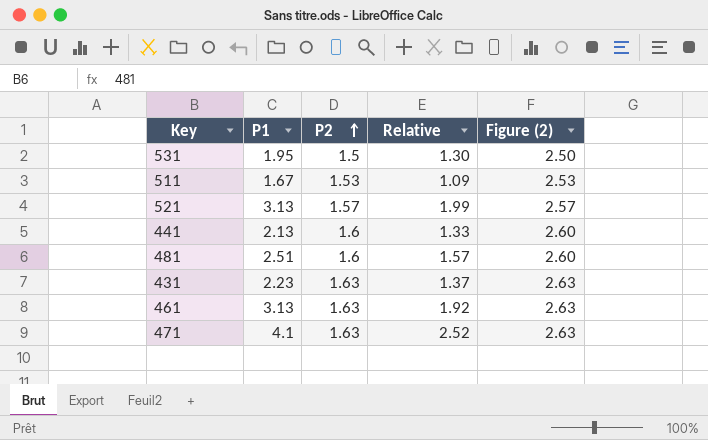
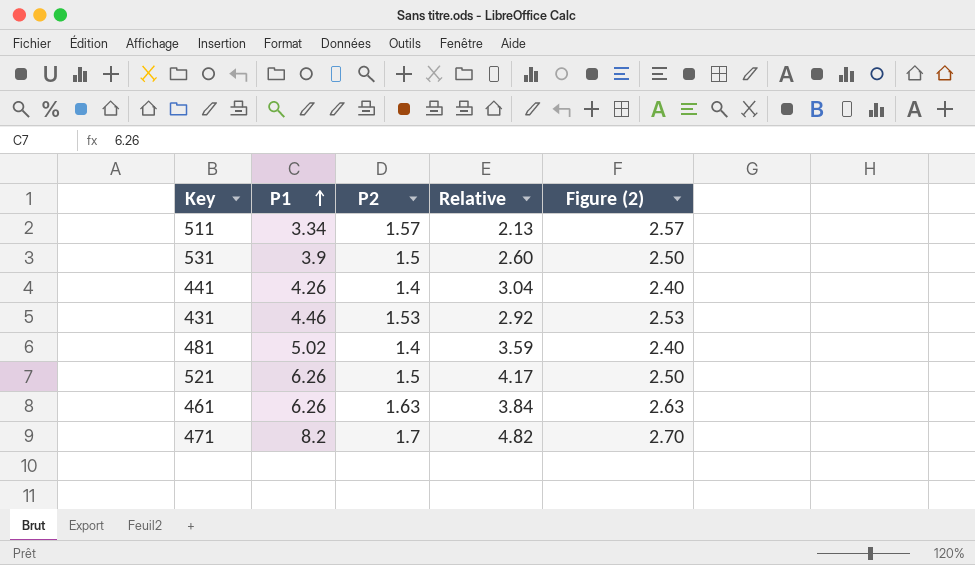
row order: P2 ascending -> P1 ascending
511 | P1: 1.67 -> 3.34
511 | P2: 1.53 -> 1.57
511 | Relative: 1.09 -> 2.13
511 | Figure (2): 2.53 -> 2.57
531 | P1: 1.95 -> 3.9
531 | Relative: 1.30 -> 2.60
441 | P1: 2.13 -> 4.26
441 | P2: 1.6 -> 1.4
441 | Relative: 1.33 -> 3.04
441 | Figure (2): 2.60 -> 2.40
431 | P1: 2.23 -> 4.46
431 | P2: 1.63 -> 1.53
431 | Relative: 1.37 -> 2.92
431 | Figure (2): 2.63 -> 2.53
481 | P1: 2.51 -> 5.02
481 | P2: 1.6 -> 1.4
481 | Relative: 1.57 -> 3.59
481 | Figure (2): 2.60 -> 2.40
521 | P1: 3.13 -> 6.26
521 | P2: 1.57 -> 1.5
521 | Relative: 1.99 -> 4.17
521 | Figure (2): 2.57 -> 2.50
461 | P1: 3.13 -> 6.26
461 | Relative: 1.92 -> 3.84
471 | P1: 4.1 -> 8.2
471 | P2: 1.63 -> 1.7
471 | Relative: 2.52 -> 4.82
471 | Figure (2): 2.63 -> 2.70

